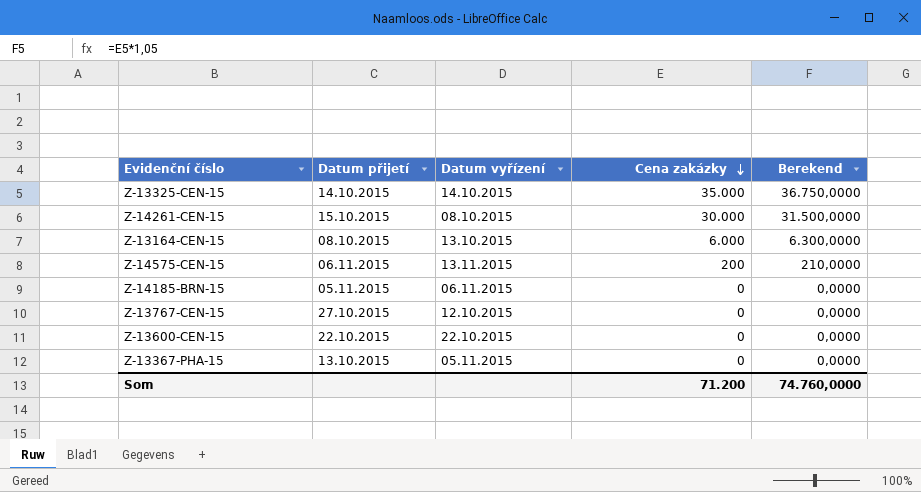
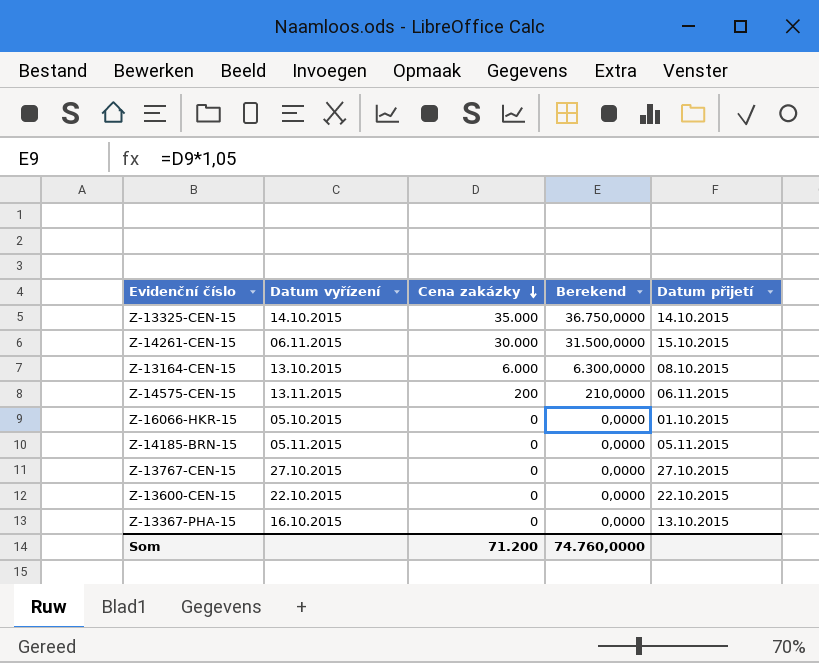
column Datum přijetí | position: 2 -> 5
Z-14261-CEN-15 | Datum vyřízení: 08.10.2015 -> 06.11.2015
row Z-16066-HKR-15: none -> 05.10.2015 | 0 | 0,0000 | 01.10.2015
Z-14185-BRN-15 | Datum vyřízení: 06.11.2015 -> 05.11.2015
Z-13767-CEN-15 | Datum vyřízení: 12.10.2015 -> 27.10.2015
Z-13367-PHA-15 | Datum vyřízení: 05.11.2015 -> 16.10.2015

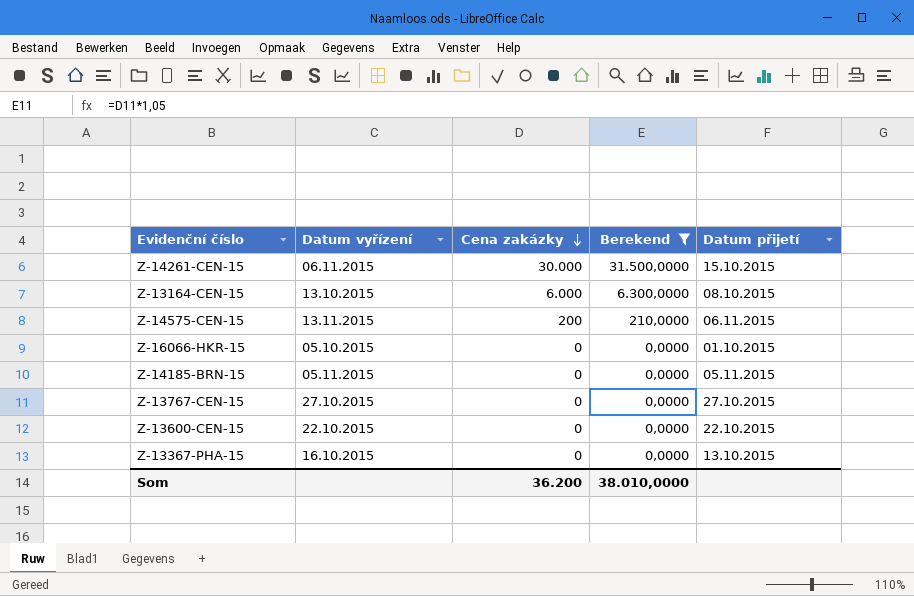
filter: none -> Berekend != 36.750,0000
Som | Cena zakázky: 71.200 -> 36.200
Som | Berekend: 74.760,0000 -> 38.010,0000

